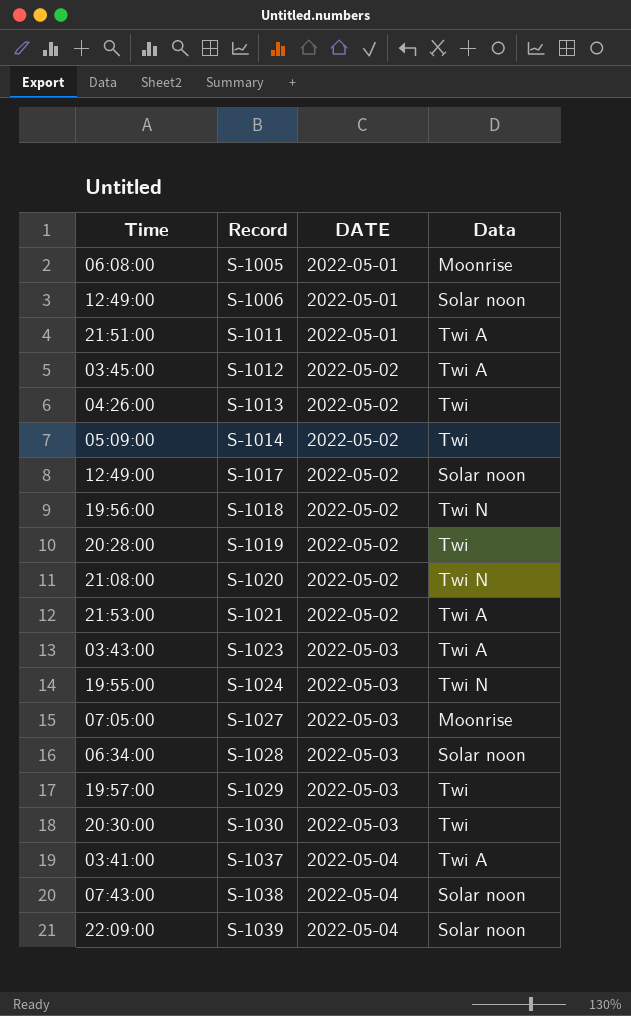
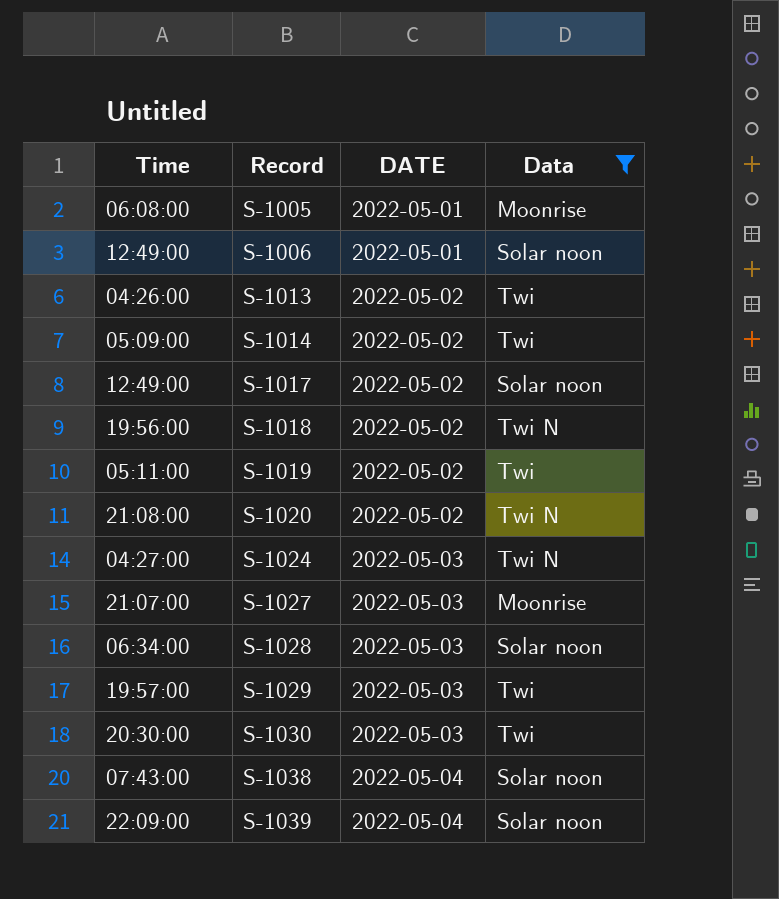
filter: none -> Data != Twi A
S-1019 | Time: 20:28:00 -> 05:11:00
S-1024 | Time: 19:55:00 -> 04:27:00
S-1027 | Time: 07:05:00 -> 21:07:00

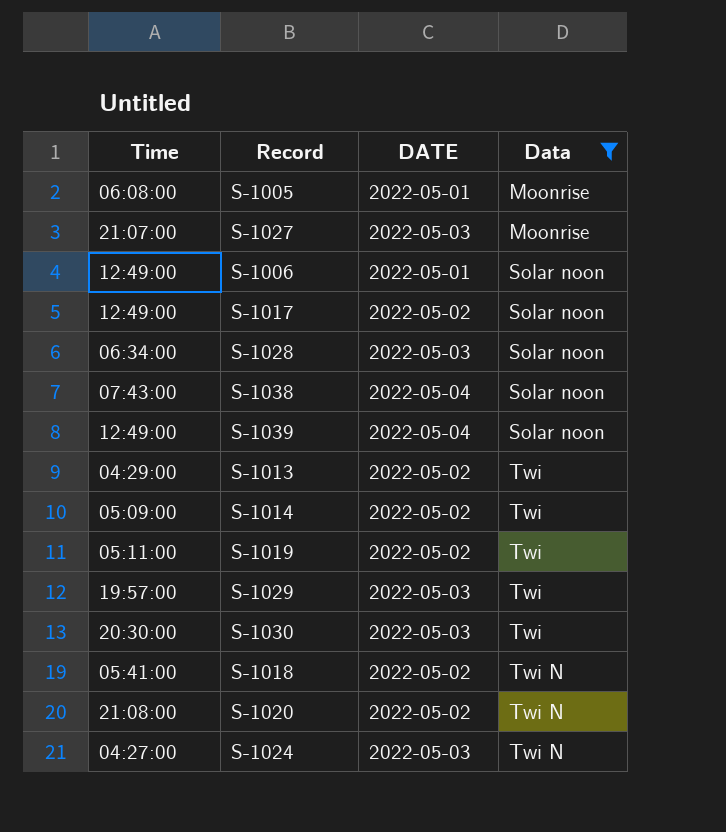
row order: Record ascending -> Data ascending
S-1039 | Time: 22:09:00 -> 12:49:00
S-1013 | Time: 04:26:00 -> 04:29:00
S-1018 | Time: 19:56:00 -> 05:41:00

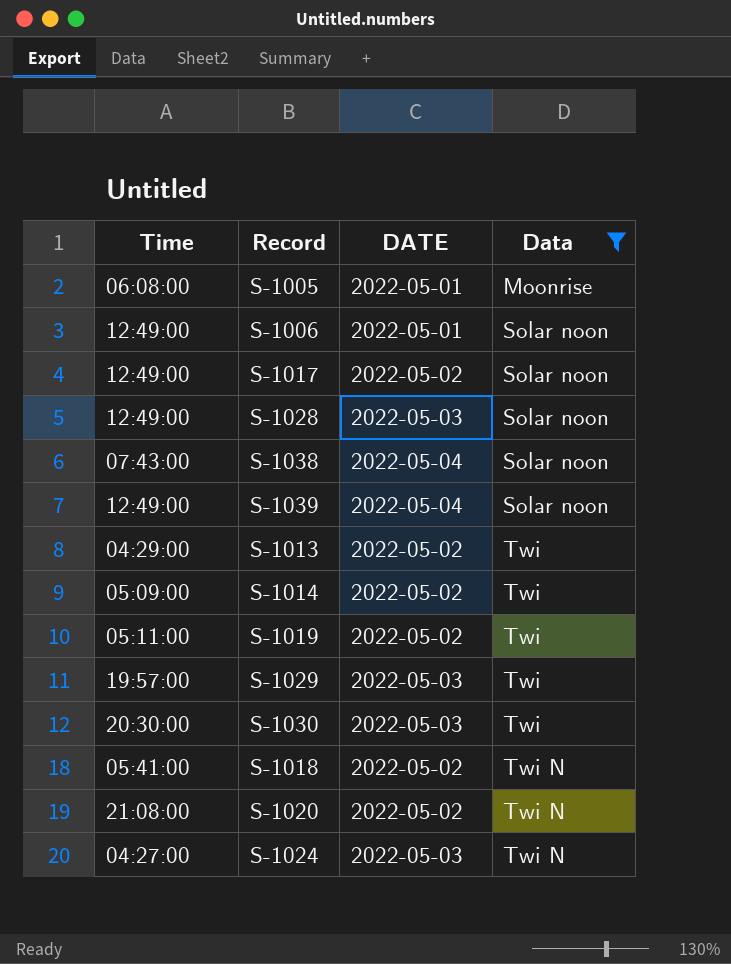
row S-1027: 21:07:00 | 2022-05-03 | Moonrise -> none
S-1028 | Time: 06:34:00 -> 12:49:00

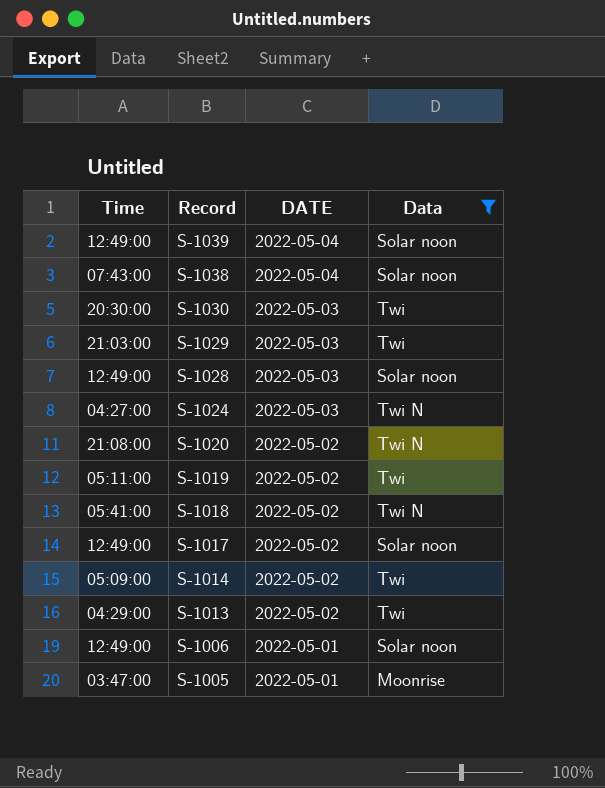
row order: Data ascending -> Record descending
S-1029 | Time: 19:57:00 -> 21:03:00
S-1005 | Time: 06:08:00 -> 03:47:00

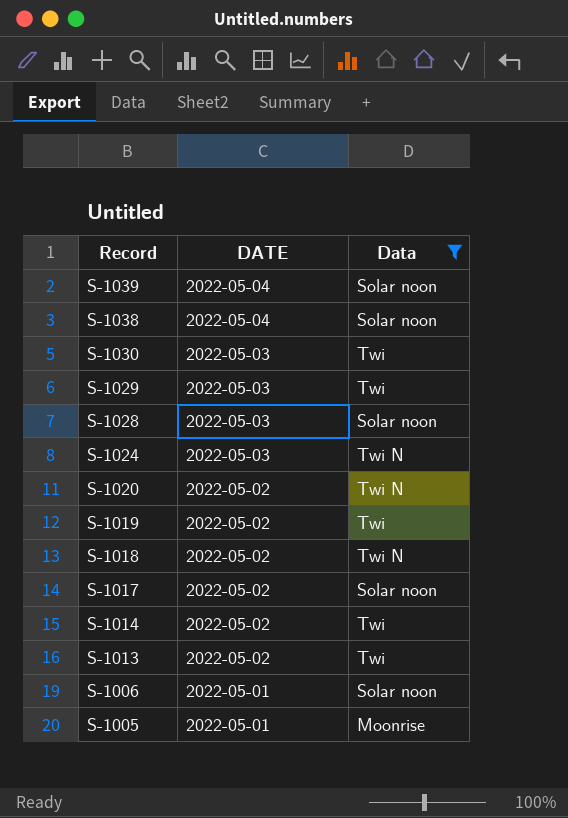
column Time | position: 1 -> none

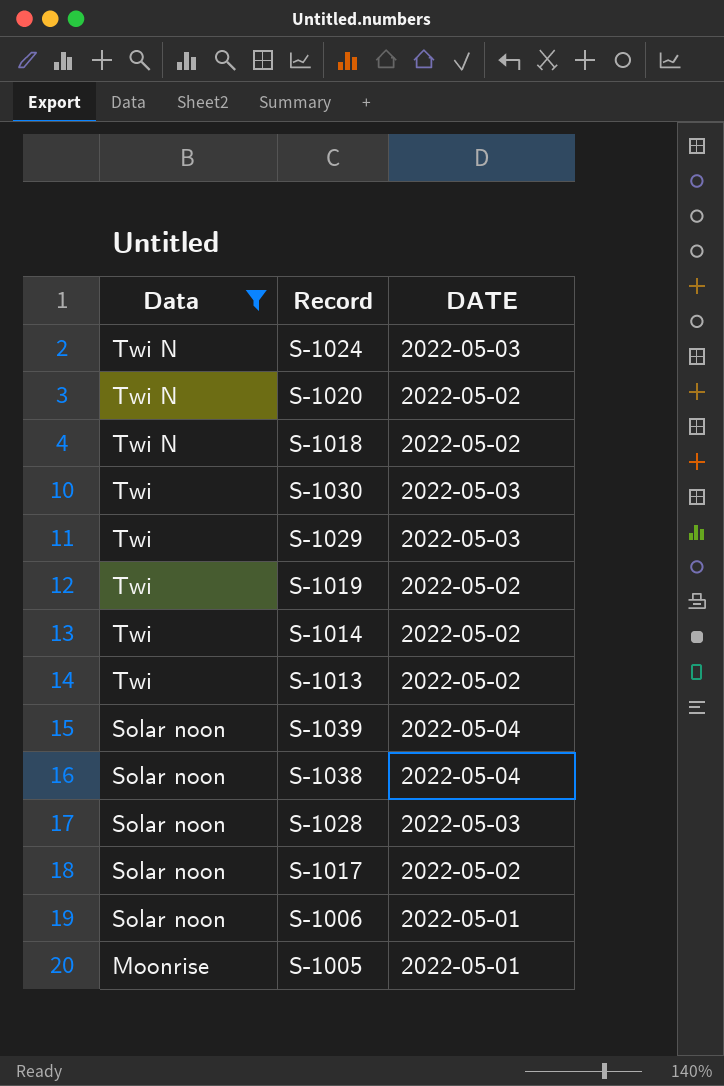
row order: Record descending -> Data descending
column Data | position: 3 -> 1

